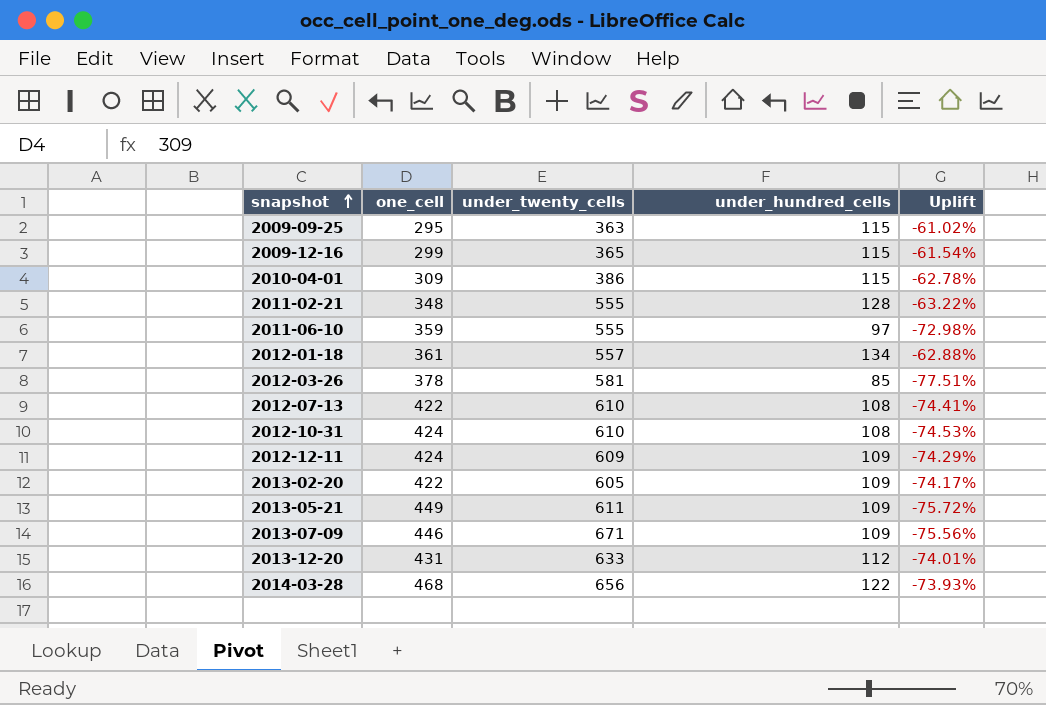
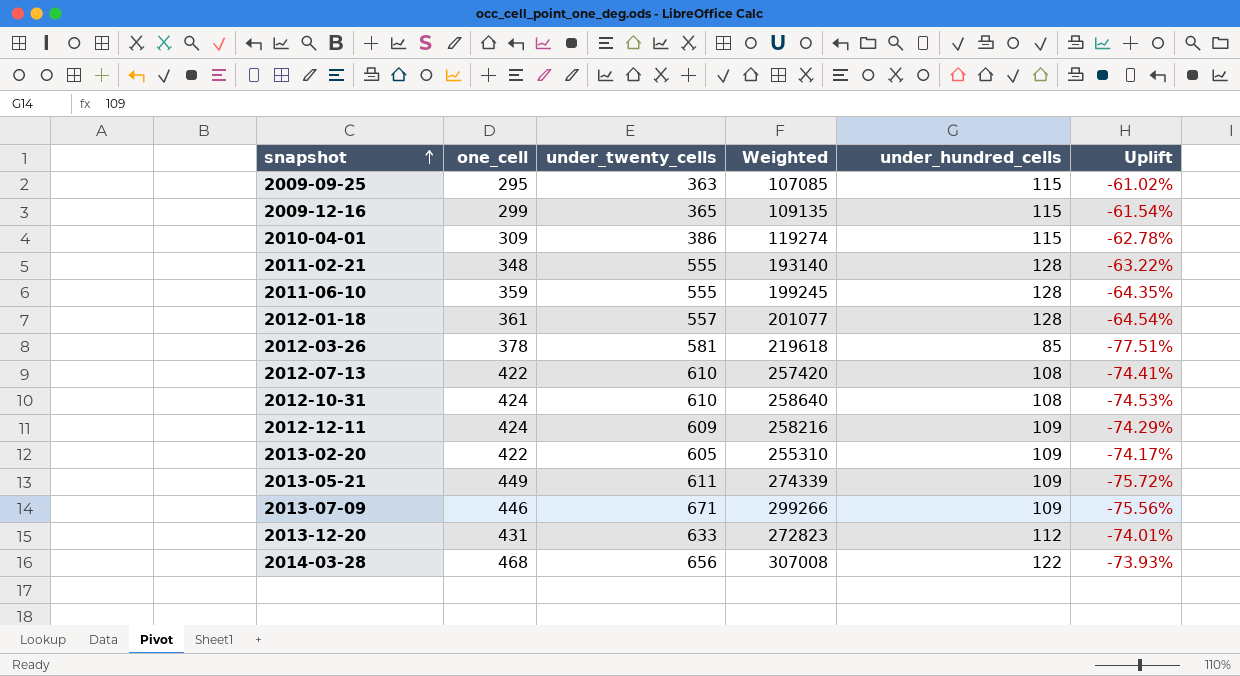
column Weighted | formula: none -> [one_cell] * [under_twenty_cells]
2011-06-10 | under_hundred_cells: 97 -> 128
2011-06-10 | Uplift: -72.98% -> -64.35%
2012-01-18 | under_hundred_cells: 134 -> 128
2012-01-18 | Uplift: -62.88% -> -64.54%

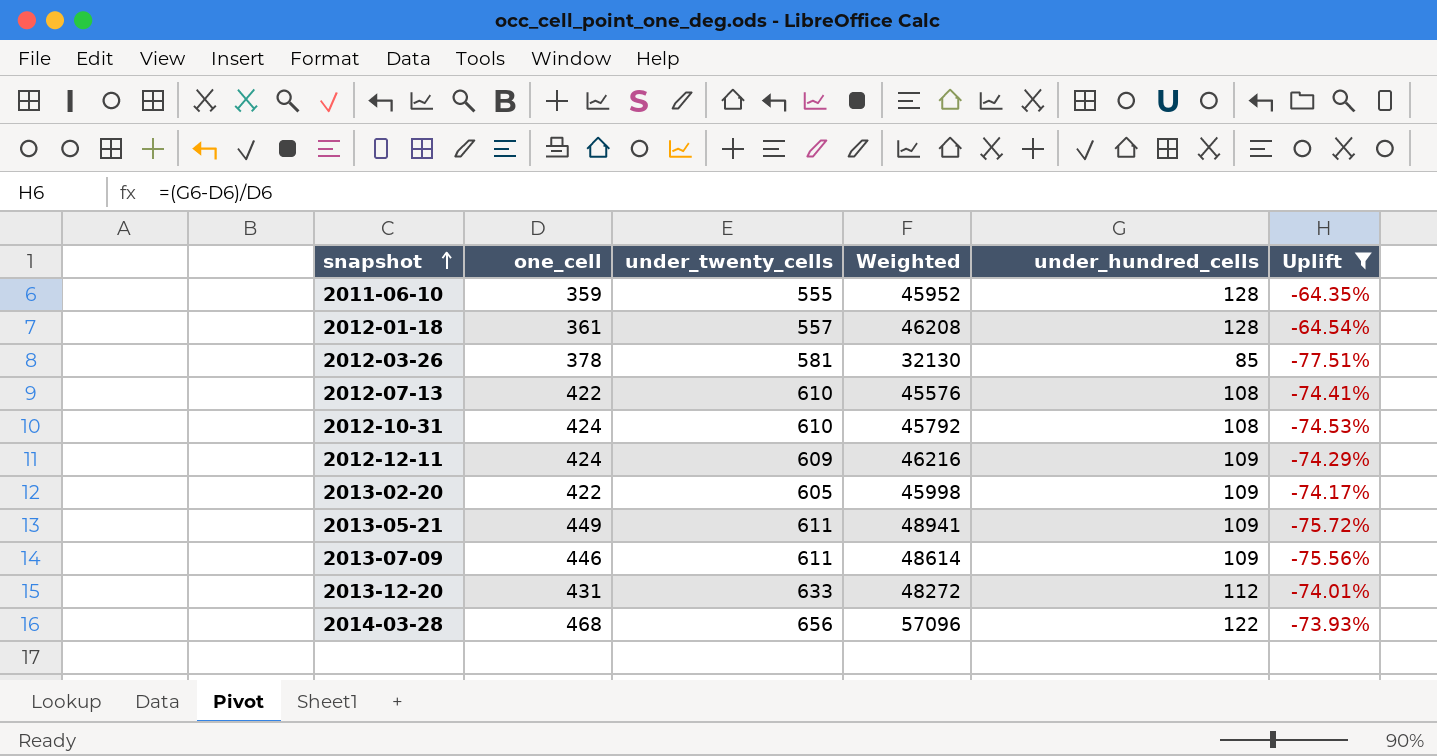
filter: none -> Uplift <= -64.35%
column Weighted | formula: [one_cell] * [under_twenty_cells] -> [one_cell] * [under_hundred_cells]
2013-07-09 | under_twenty_cells: 671 -> 611

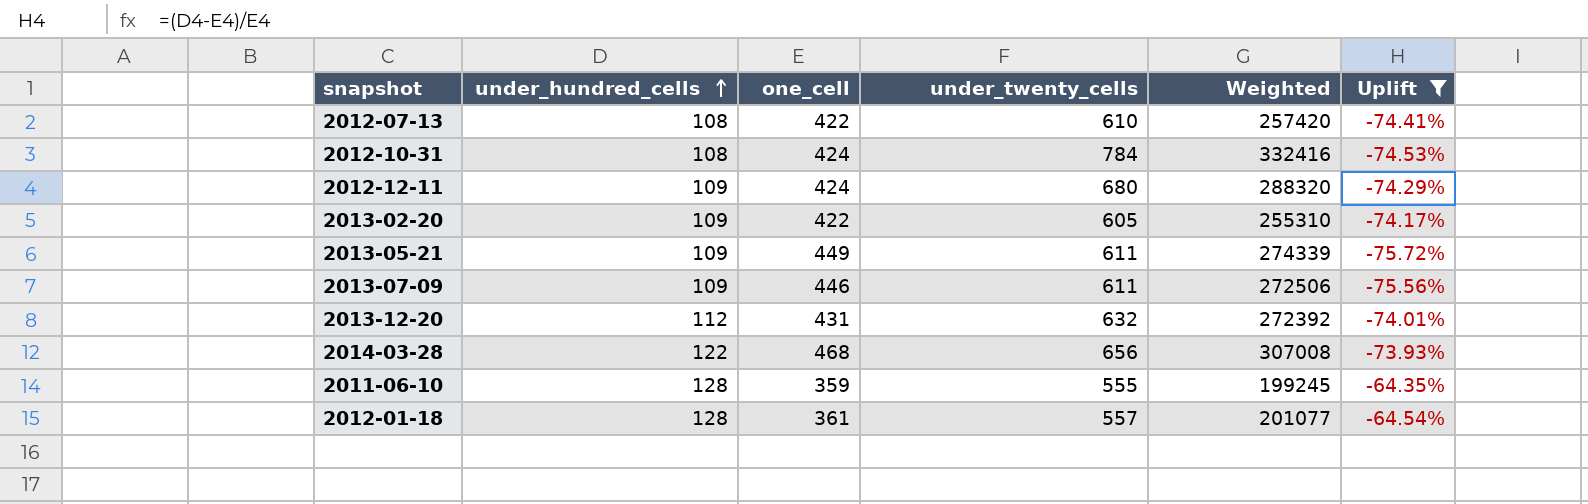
row order: snapshot ascending -> under_hundred_cells ascending
column under_hundred_cells | position: 5 -> 2
column Weighted | formula: [one_cell] * [under_hundred_cells] -> [one_cell] * [under_twenty_cells]
row 2012-03-26: 378 | 581 | 32130 | 85 | -77.51% -> none
2012-10-31 | under_twenty_cells: 610 -> 784
2012-12-11 | under_twenty_cells: 609 -> 680
2013-12-20 | under_twenty_cells: 633 -> 632

